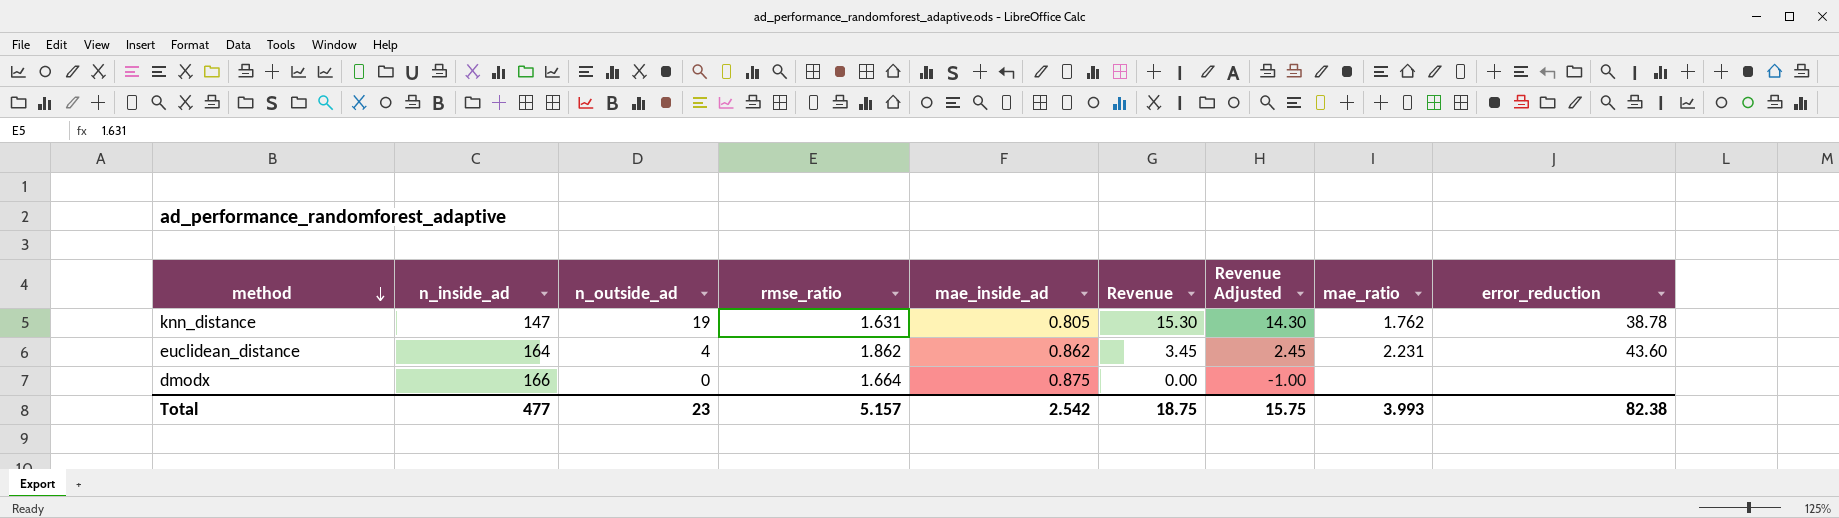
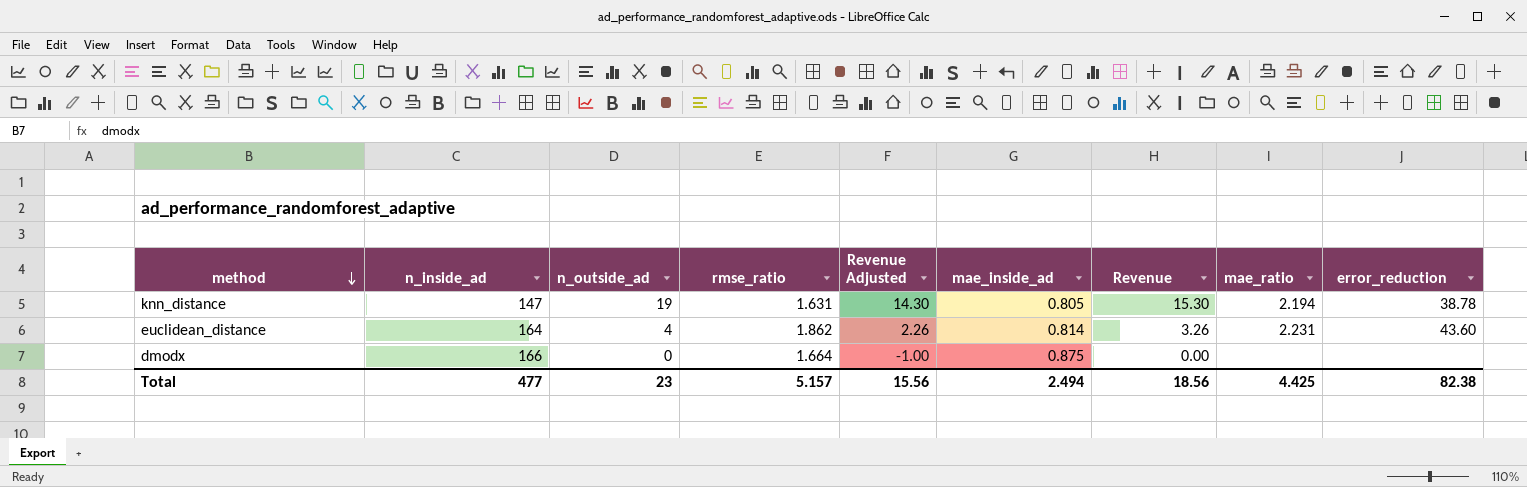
column Revenue Adjusted | position: 7 -> 5
knn_distance | mae_ratio: 1.762 -> 2.194
euclidean_distance | Revenue Adjusted: 2.45 -> 2.26
euclidean_distance | mae_inside_ad: 0.862 -> 0.814
euclidean_distance | Revenue: 3.45 -> 3.26
Total | Revenue Adjusted: 15.75 -> 15.56
Total | mae_inside_ad: 2.542 -> 2.494
Total | Revenue: 18.75 -> 18.56
Total | mae_ratio: 3.993 -> 4.425

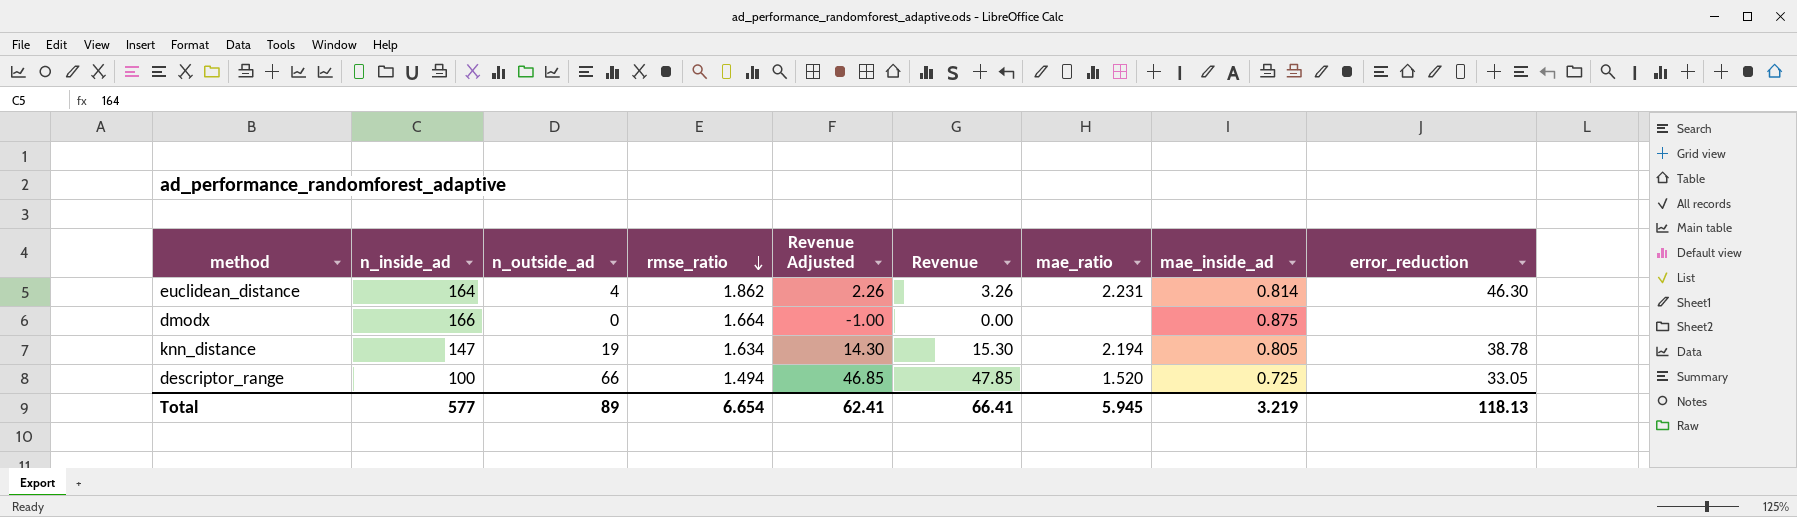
row order: method descending -> rmse_ratio descending
column mae_inside_ad | position: 6 -> 8
euclidean_distance | error_reduction: 43.60 -> 46.30
knn_distance | rmse_ratio: 1.631 -> 1.634
row descriptor_range: none -> 100 | 66 | 1.494 | 46.85 | 47.85 | 1.520 | 0.725 | 33.05
Total | n_inside_ad: 477 -> 577
Total | n_outside_ad: 23 -> 89
Total | rmse_ratio: 5.157 -> 6.654
Total | Revenue Adjusted: 15.56 -> 62.41
Total | Revenue: 18.56 -> 66.41
Total | mae_ratio: 4.425 -> 5.945
Total | mae_inside_ad: 2.494 -> 3.219
Total | error_reduction: 82.38 -> 118.13

